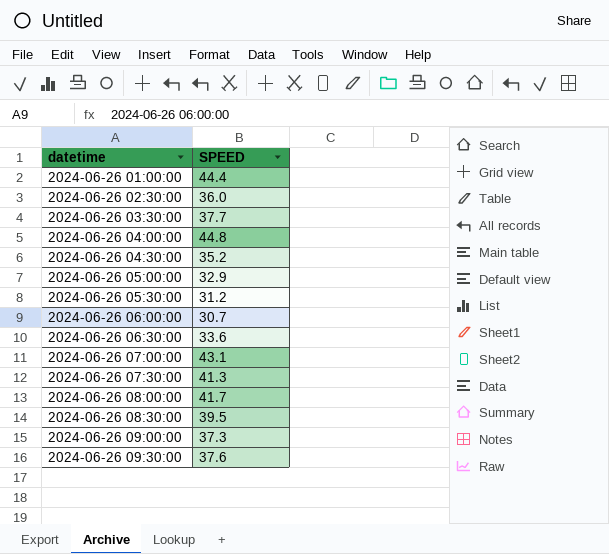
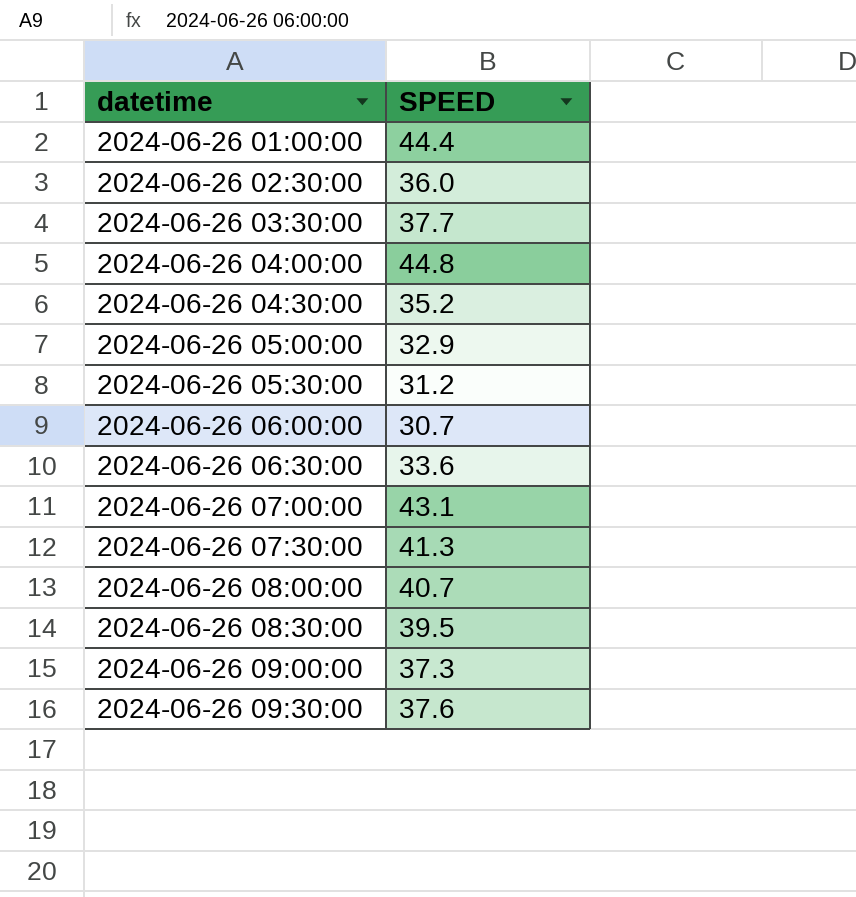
2024-06-26 08:00:00 | SPEED: 41.7 -> 40.7

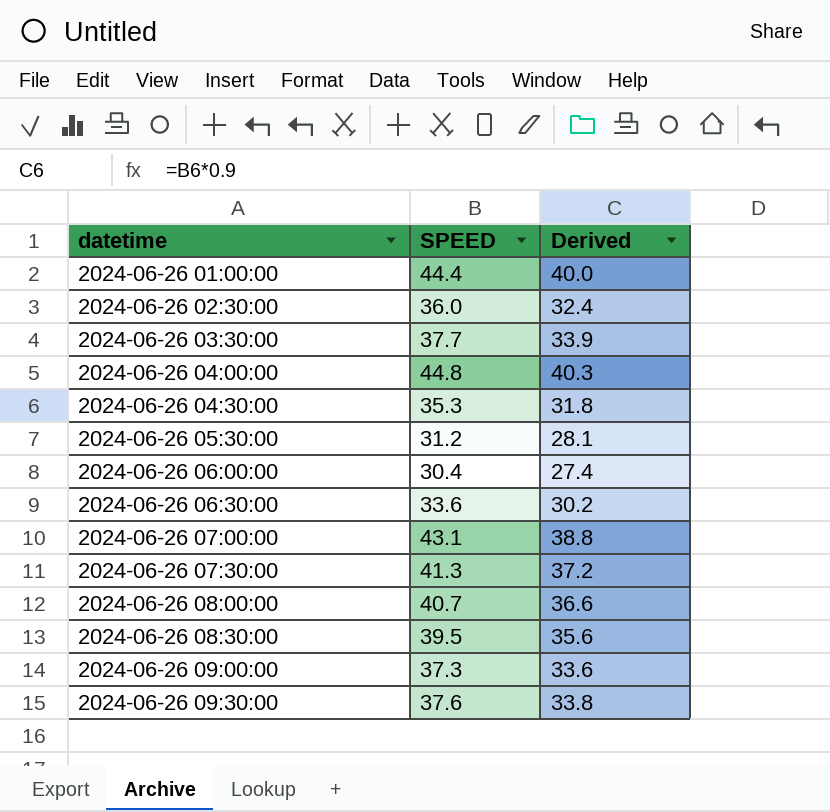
column Derived | formula: none -> [SPEED] * 0.9
row 2024-06-26 05:00:00: 32.9 -> none
2024-06-26 04:30:00 | SPEED: 35.2 -> 35.3
2024-06-26 06:00:00 | SPEED: 30.7 -> 30.4

